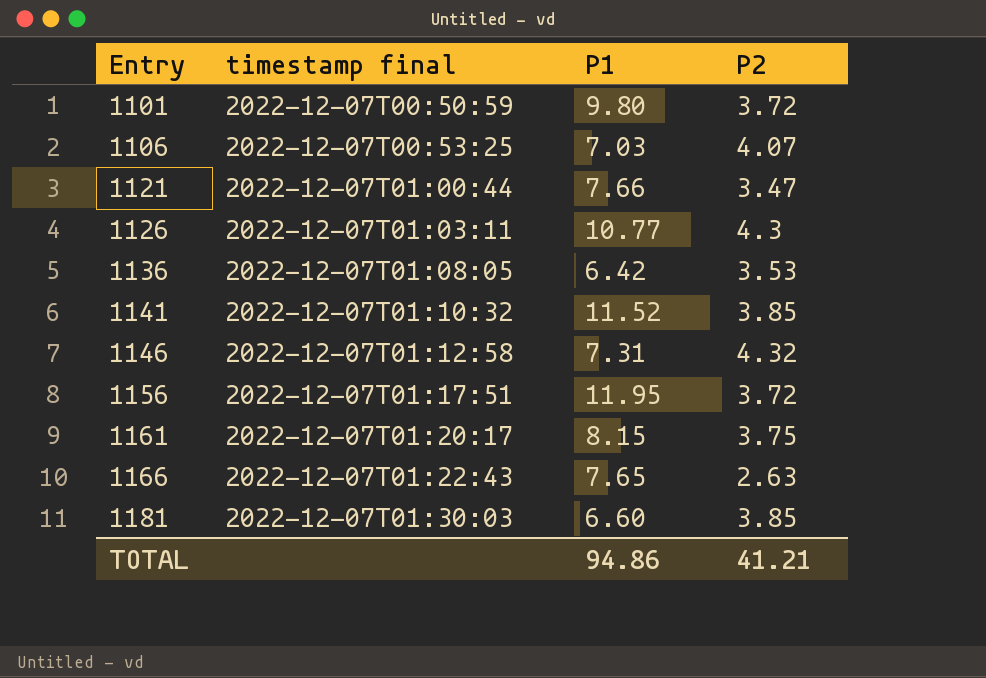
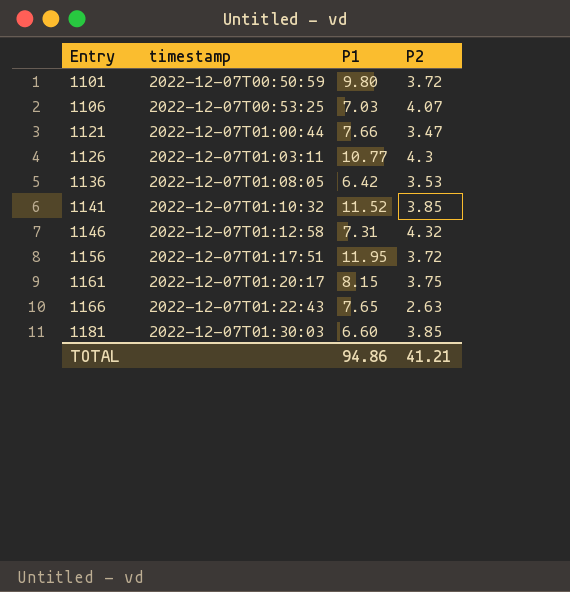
column name: timestamp final -> timestamp

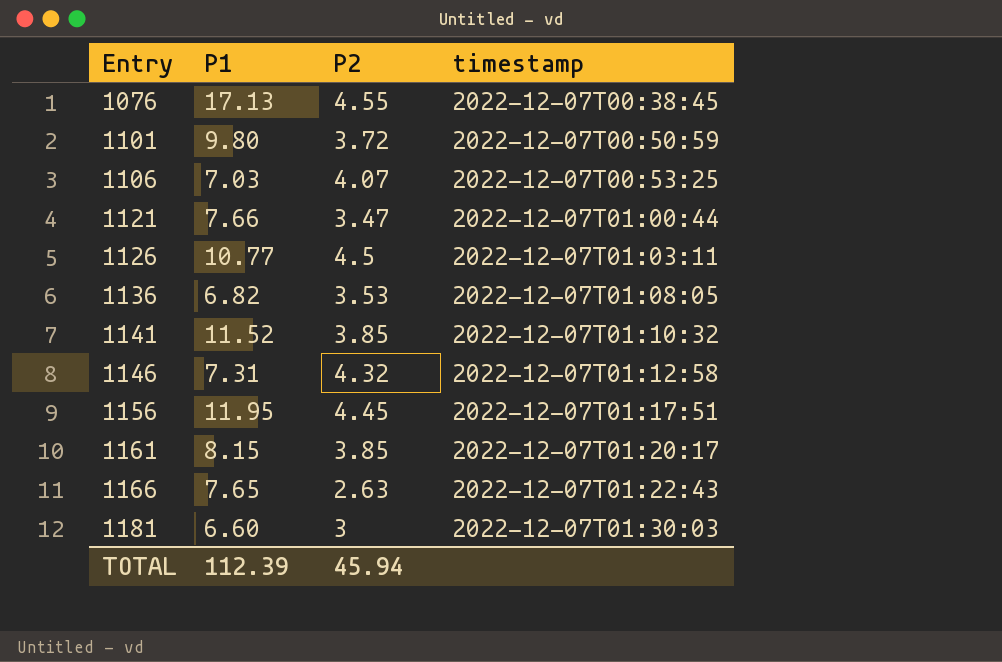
column timestamp | position: 2 -> 4
row 1076: none -> 17.13 | 4.55 | 2022-12-07T00:38:45
1126 | P2: 4.3 -> 4.5
1136 | P1: 6.42 -> 6.82
1156 | P2: 3.72 -> 4.45
1161 | P2: 3.75 -> 3.85
1181 | P2: 3.85 -> 3
TOTAL | P1: 94.86 -> 112.39
TOTAL | P2: 41.21 -> 45.94

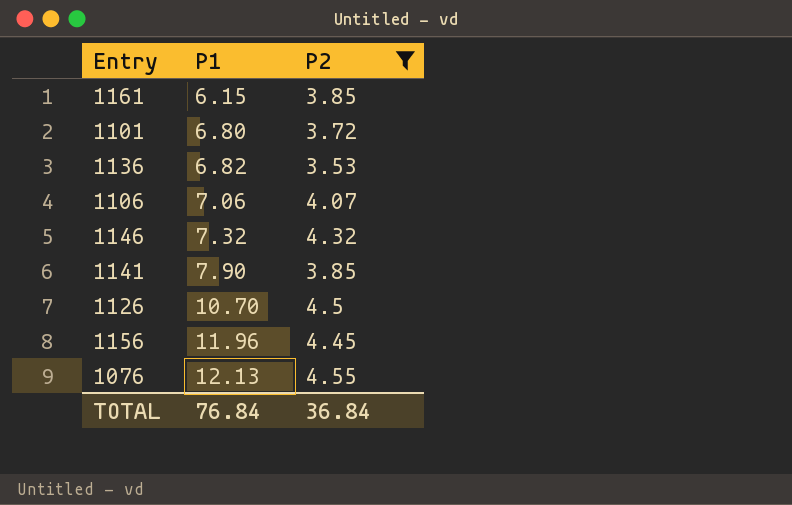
filter: none -> P2 >= 3.53
row order: Entry ascending -> P1 ascending
column timestamp | position: 4 -> none
1161 | P1: 8.15 -> 6.15
1101 | P1: 9.80 -> 6.80
1106 | P1: 7.03 -> 7.06
1146 | P1: 7.31 -> 7.32
1141 | P1: 11.52 -> 7.90
1126 | P1: 10.77 -> 10.70
1156 | P1: 11.95 -> 11.96
1076 | P1: 17.13 -> 12.13
TOTAL | P1: 112.39 -> 76.84
TOTAL | P2: 45.94 -> 36.84

